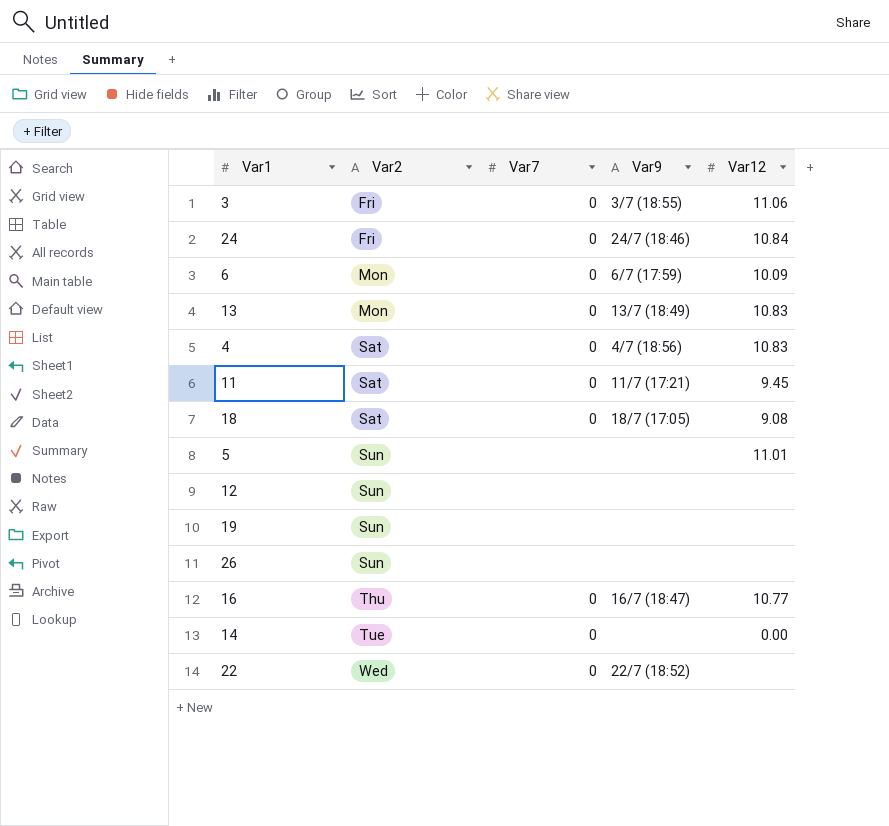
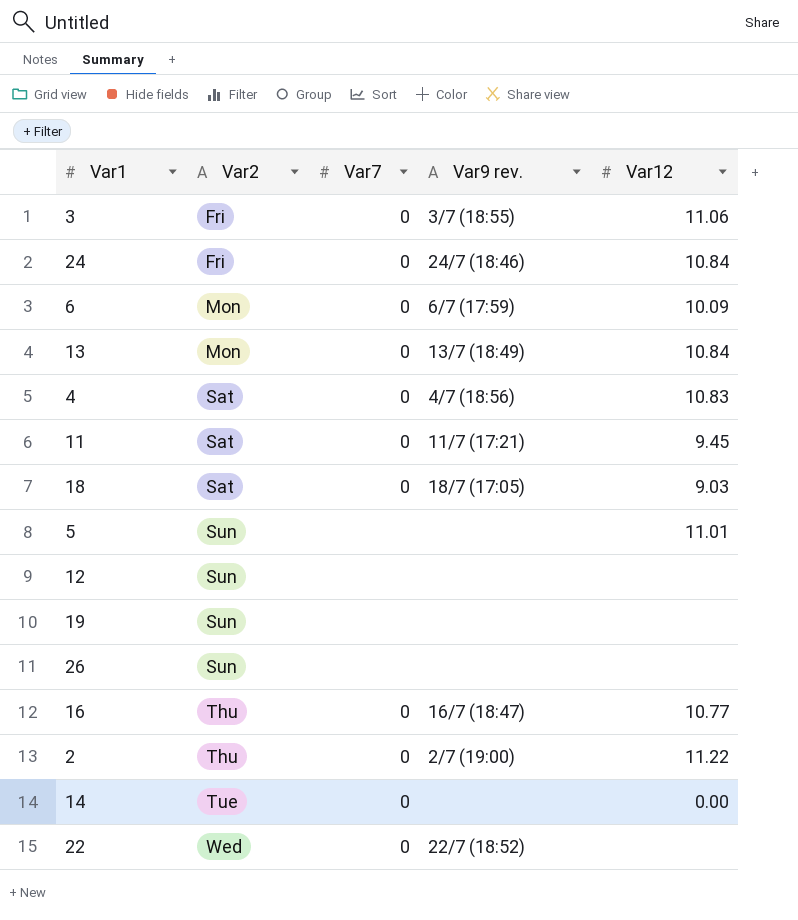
column name: Var9 -> Var9 rev.
13 | Var12: 10.83 -> 10.84
18 | Var12: 9.08 -> 9.03
row 2: none -> Thu | 0 | 2/7 (19:00) | 11.22

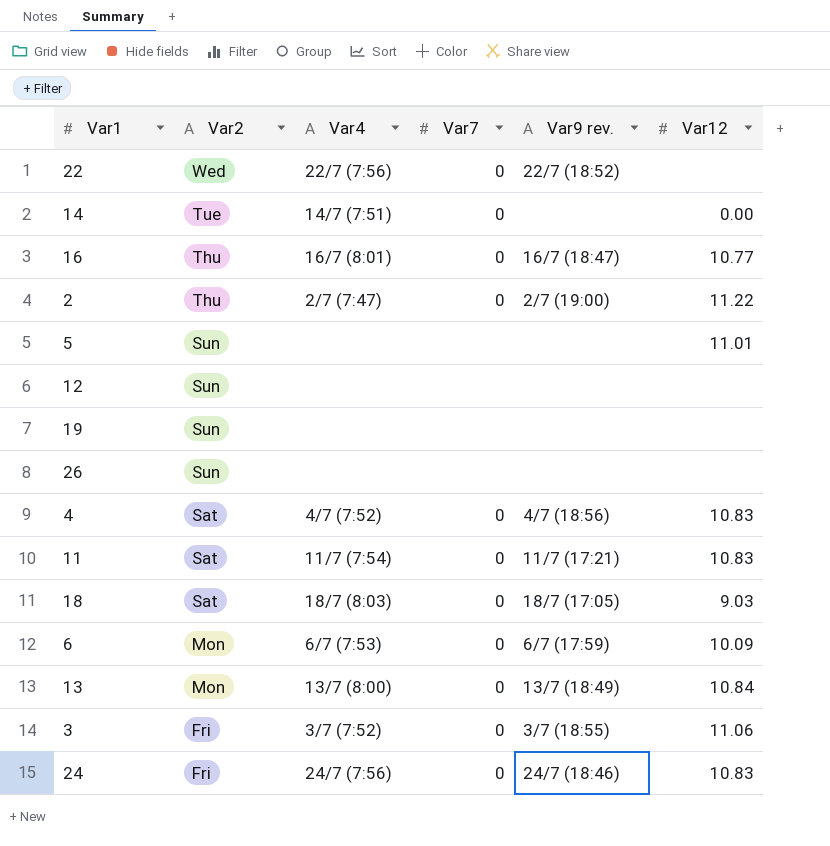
row order: Var2 ascending -> Var2 descending
column Var4 | position: none -> 3
11 | Var12: 9.45 -> 10.83
24 | Var12: 10.84 -> 10.83

